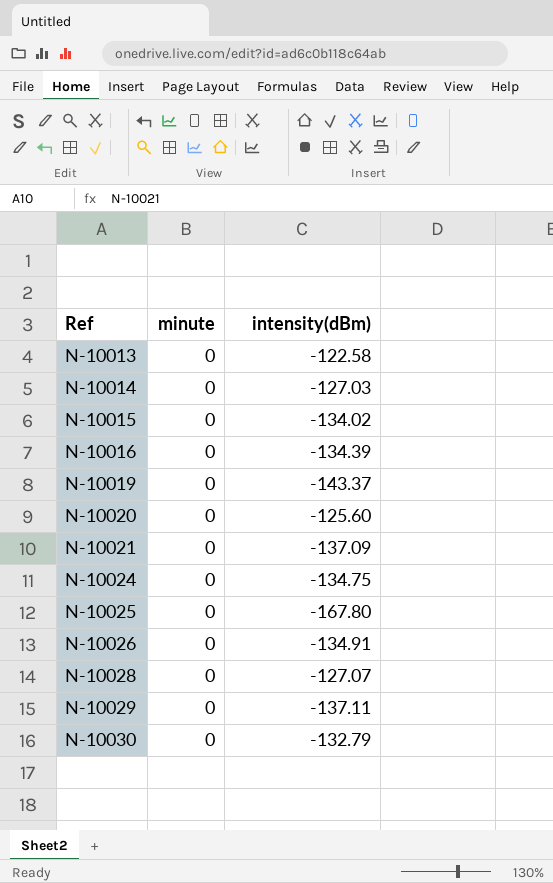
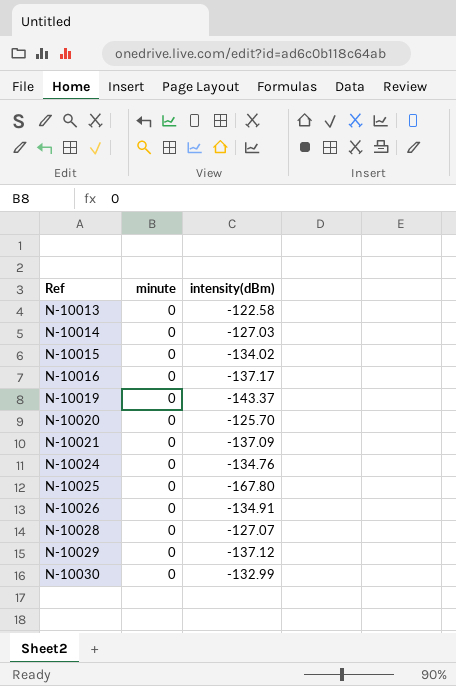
N-10016 | intensity(dBm): -134.39 -> -137.17
N-10020 | intensity(dBm): -125.60 -> -125.70
N-10024 | intensity(dBm): -134.75 -> -134.76
N-10029 | intensity(dBm): -137.11 -> -137.12
N-10030 | intensity(dBm): -132.79 -> -132.99

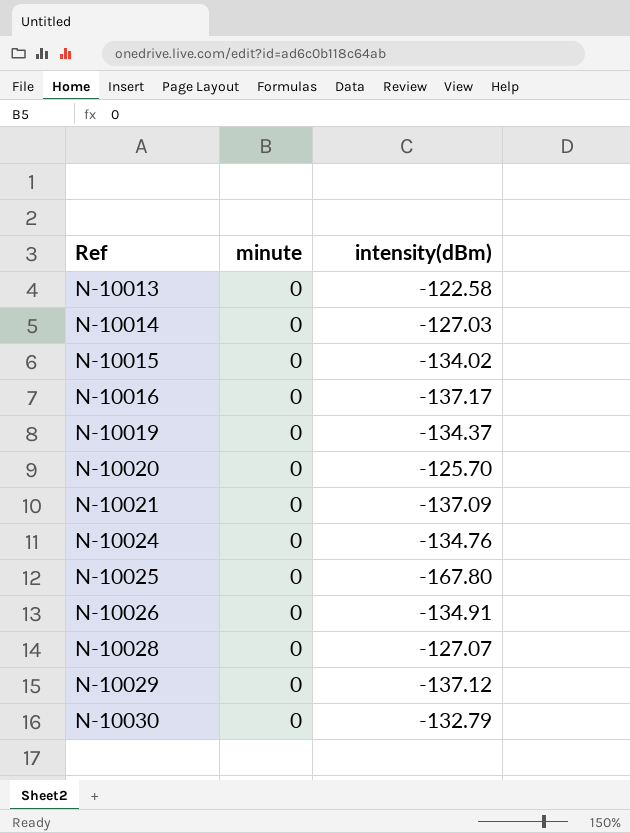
N-10019 | intensity(dBm): -143.37 -> -134.37
N-10030 | intensity(dBm): -132.99 -> -132.79

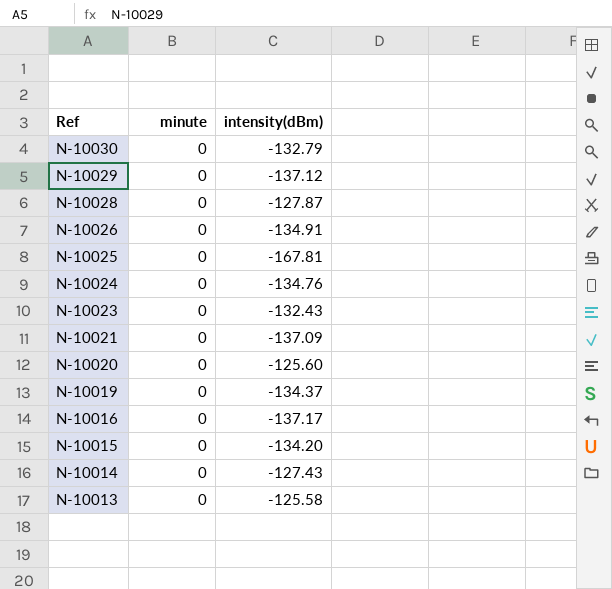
row order: Ref ascending -> Ref descending
N-10028 | intensity(dBm): -127.07 -> -127.87
N-10025 | intensity(dBm): -167.80 -> -167.81
row N-10023: none -> 0 | -132.43
N-10020 | intensity(dBm): -125.70 -> -125.60
N-10015 | intensity(dBm): -134.02 -> -134.20
N-10014 | intensity(dBm): -127.03 -> -127.43
N-10013 | intensity(dBm): -122.58 -> -125.58

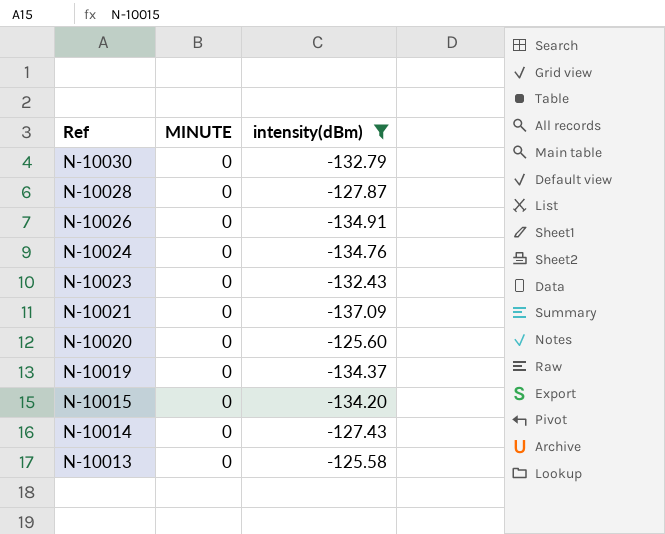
filter: none -> intensity(dBm) >= -137.09
column name: minute -> MINUTE

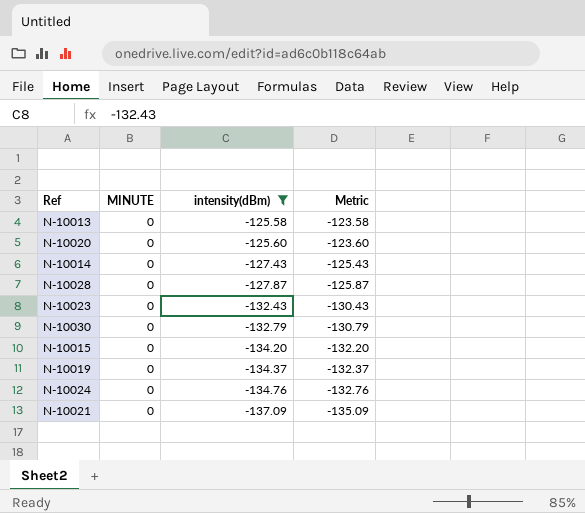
row order: Ref descending -> intensity(dBm) descending
column Metric | formula: none -> [intensity(dBm)] + 2
row N-10026: 0 | -134.91 -> none

